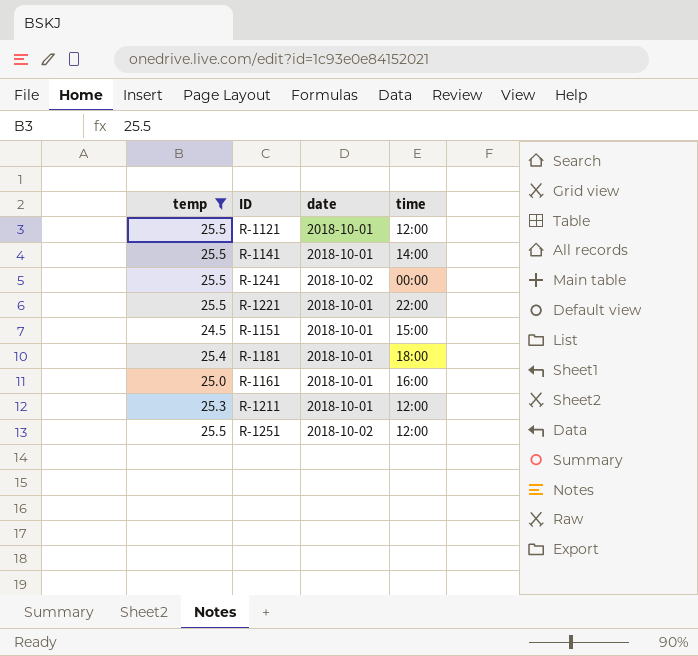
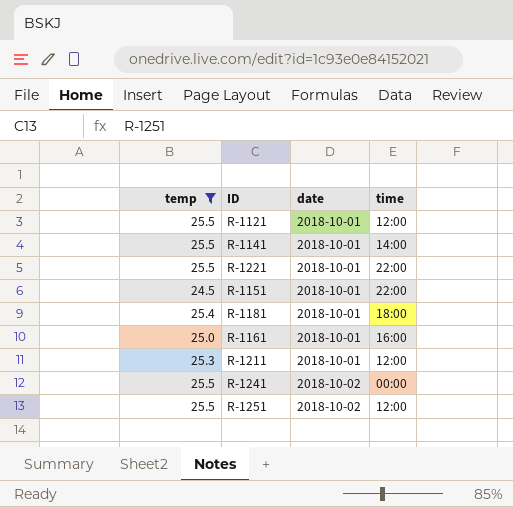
row order: none -> date ascending
R-1151 | time: 15:00 -> 22:00

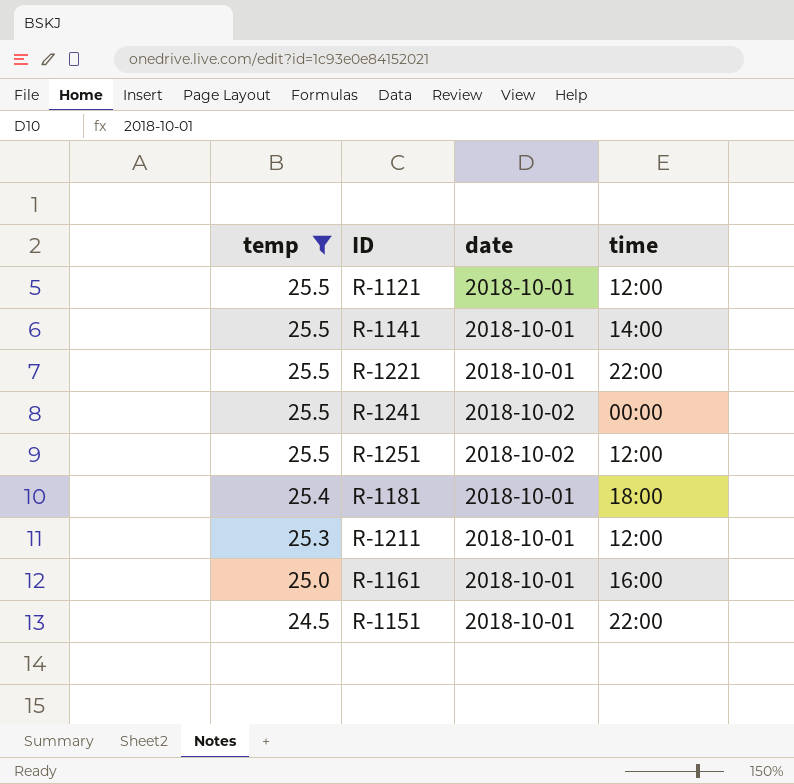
row order: date ascending -> temp descending

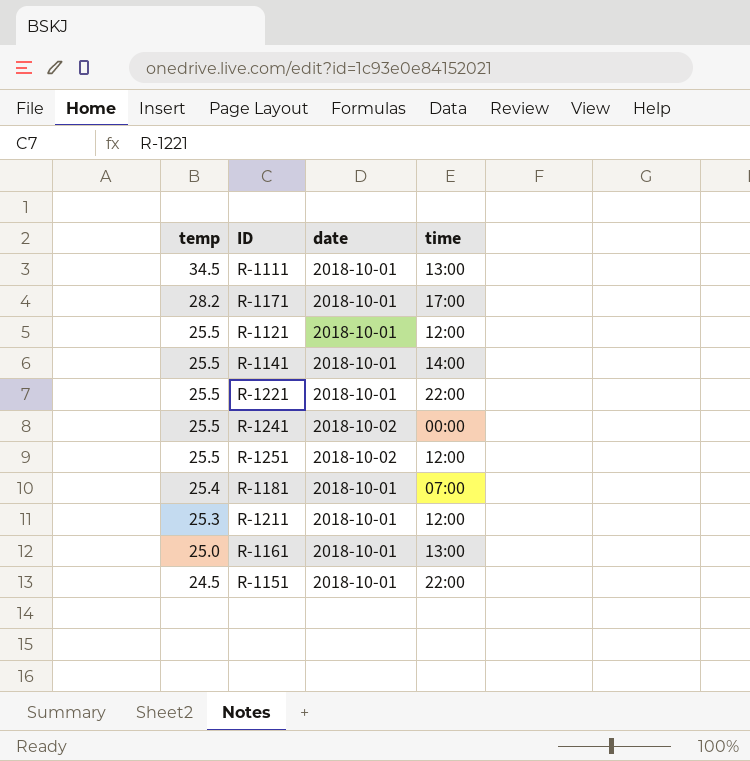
filter: temp <= 25.5 -> none
R-1181 | time: 18:00 -> 07:00
R-1161 | time: 16:00 -> 13:00

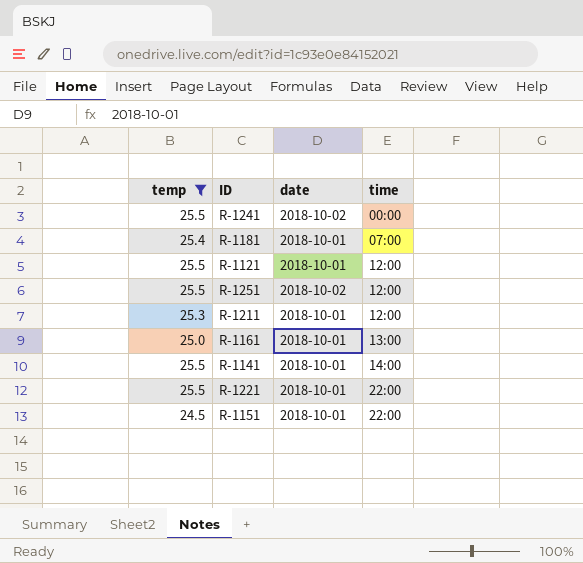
filter: none -> temp <= 25.5
row order: temp descending -> time ascending

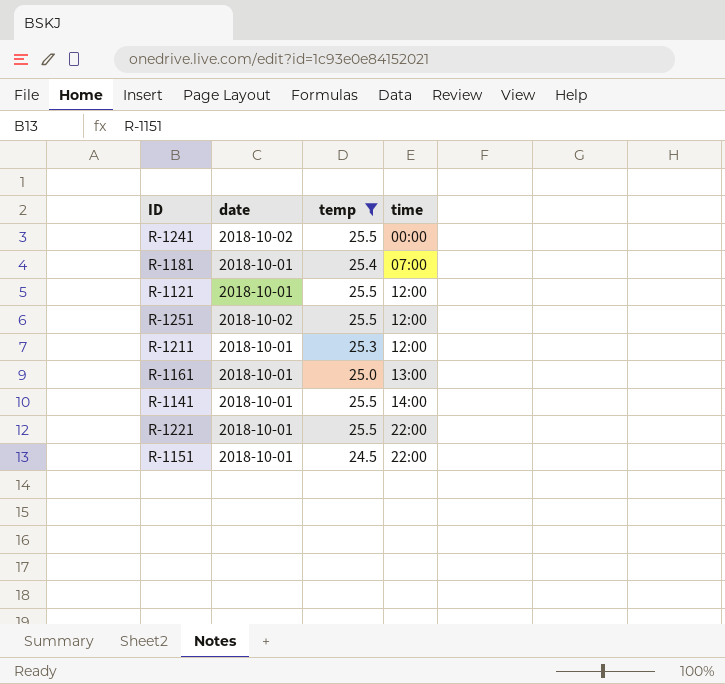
column temp | position: 1 -> 3

